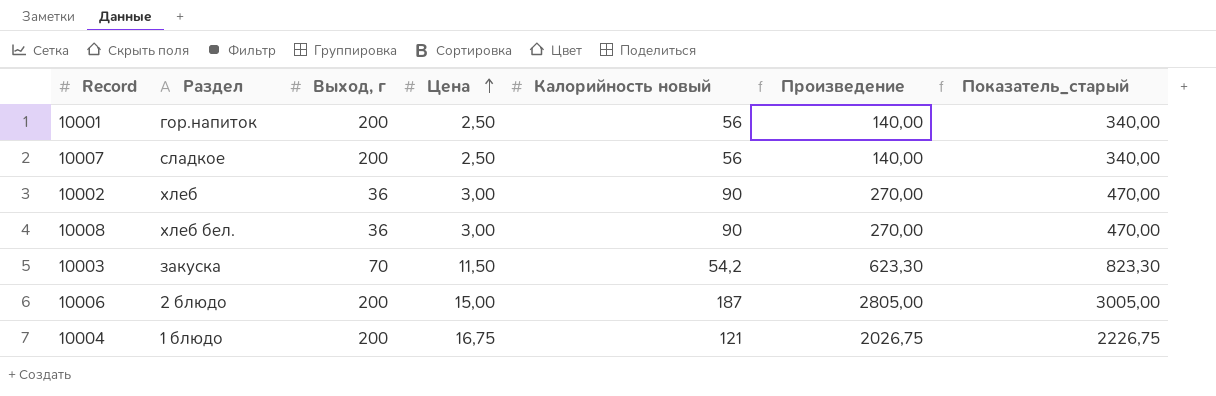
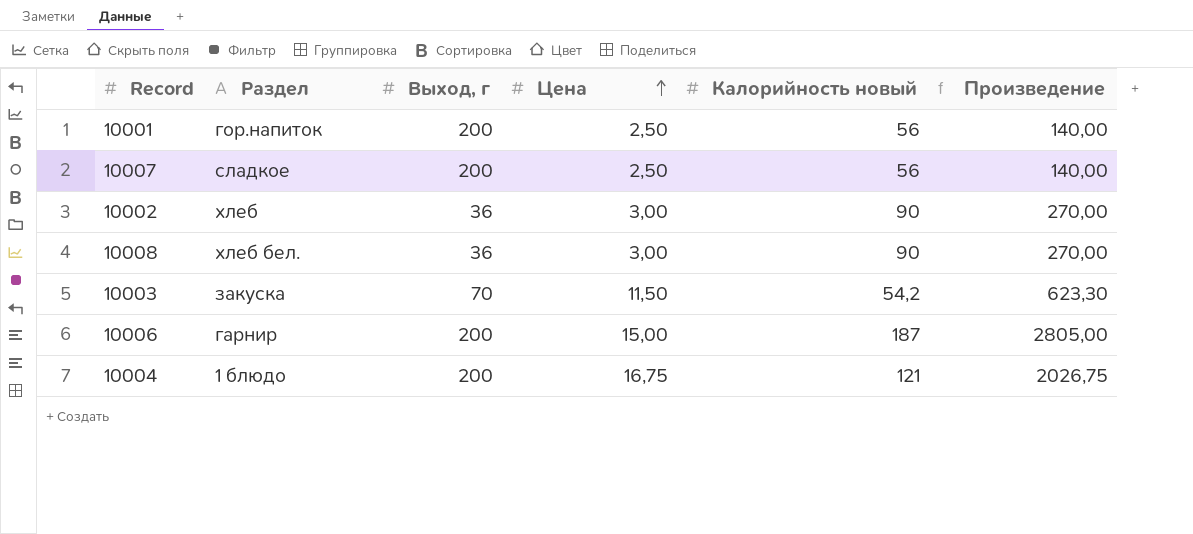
column Показатель_старый | formula: [Произведение] + 200 -> none
10006 | Раздел: 2 блюдо -> гарнир

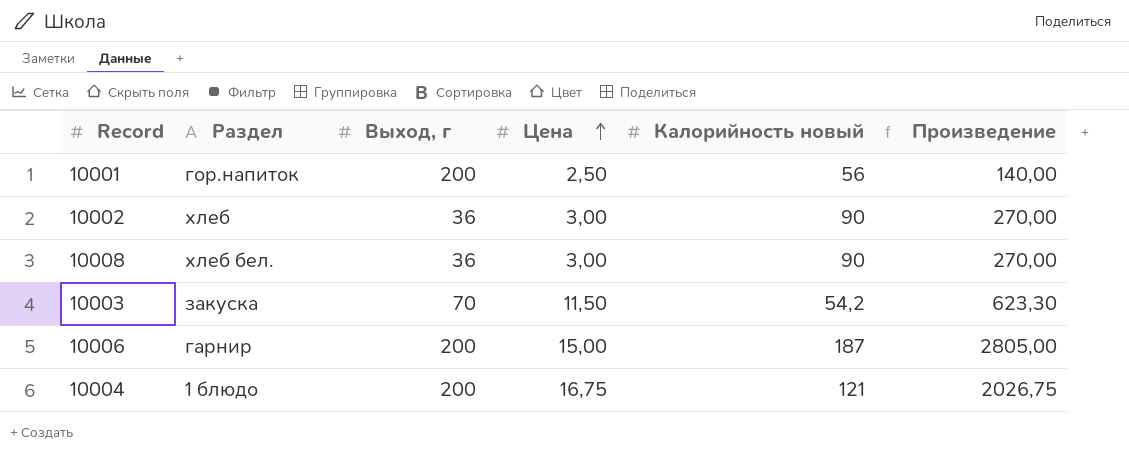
row 10007: сладкое | 200 | 2,50 | 56 | 140,00 -> none

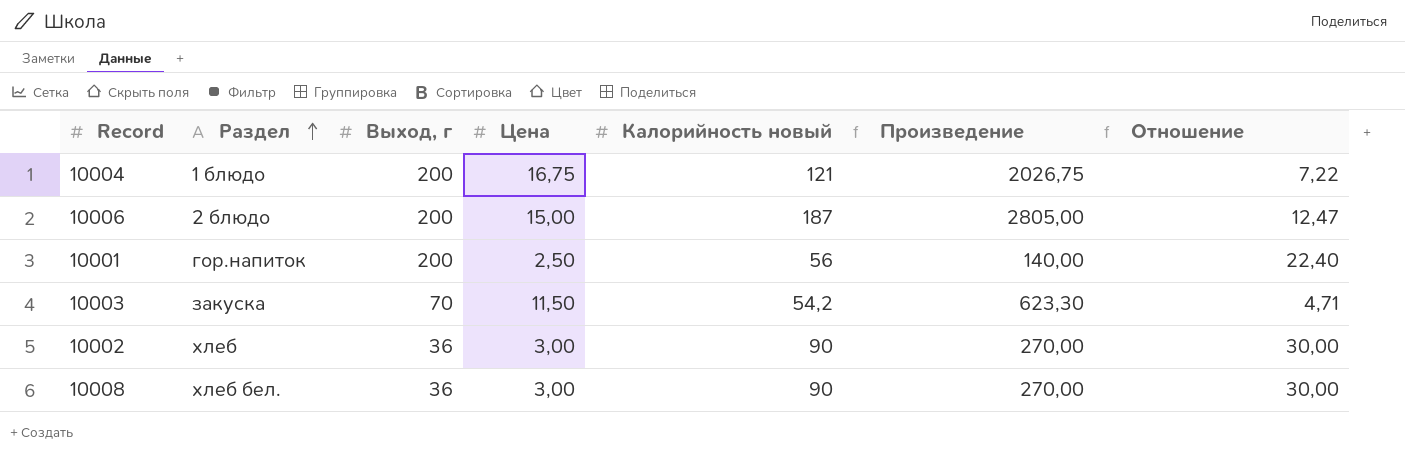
row order: Цена ascending -> Раздел ascending
column Отношение | formula: none -> [Калорийность новый] / [Цена]
10006 | Раздел: гарнир -> 2 блюдо

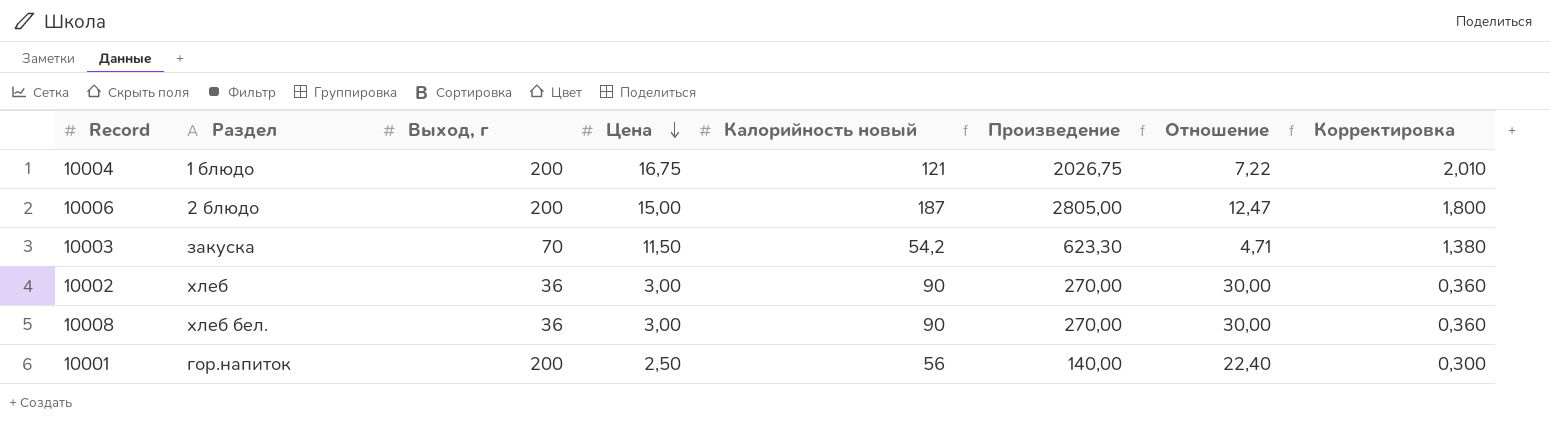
row order: Раздел ascending -> Цена descending
column Корректировка | formula: none -> [Цена] * 0,12

